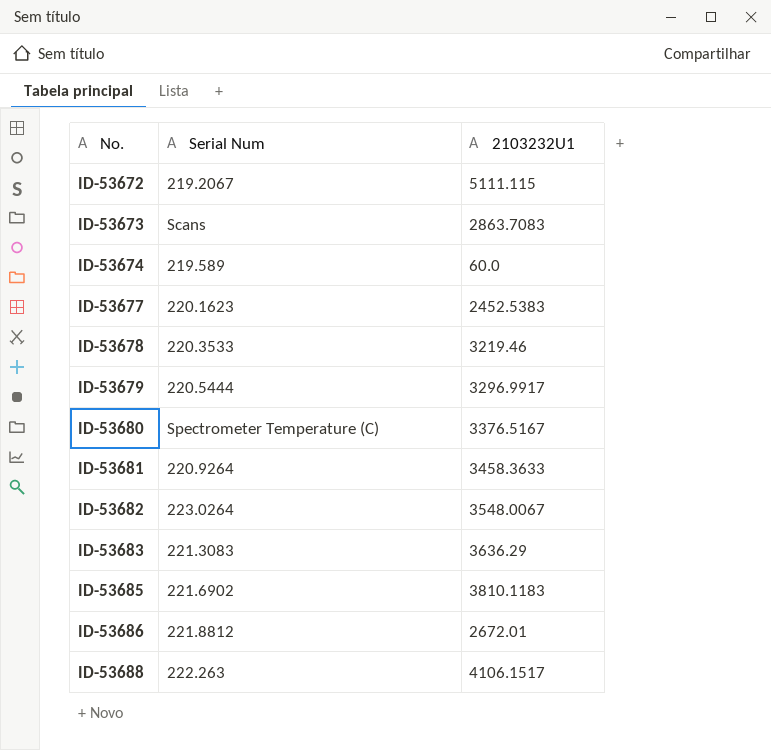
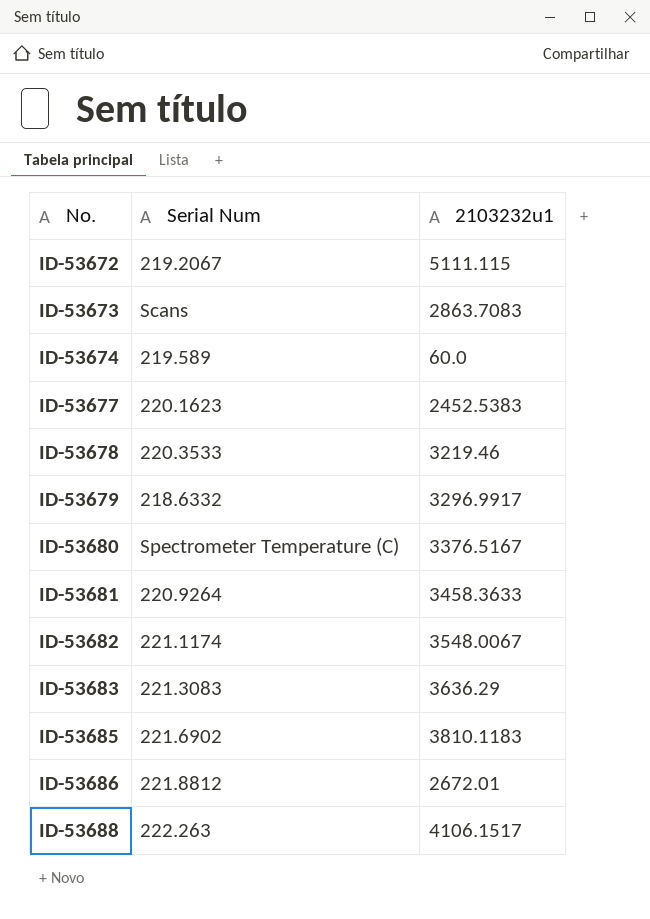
column name: 2103232U1 -> 2103232u1
ID-53679 | Serial Num: 220.5444 -> 218.6332
ID-53682 | Serial Num: 223.0264 -> 221.1174

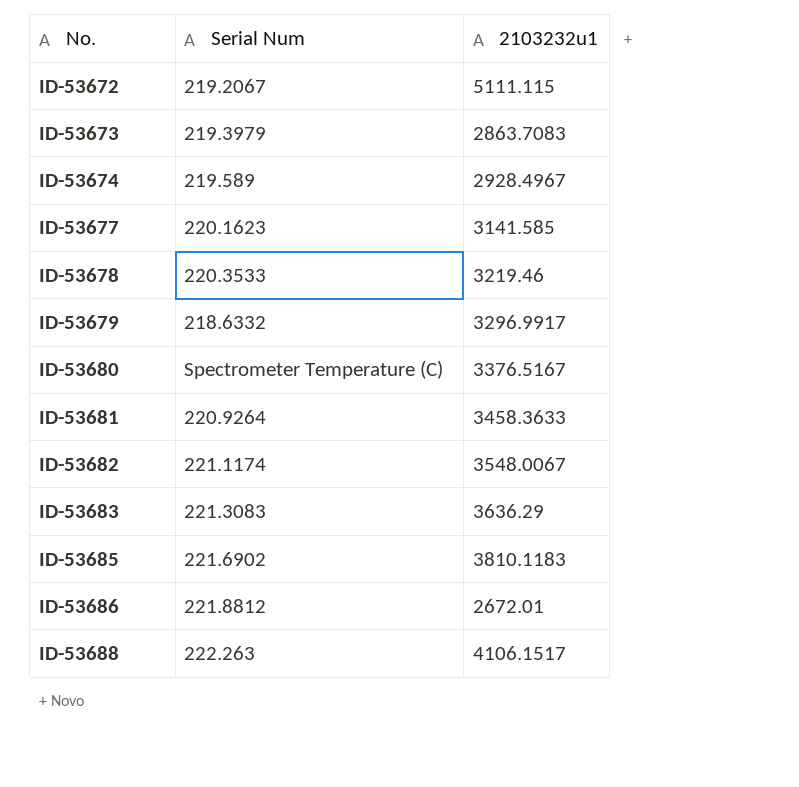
ID-53673 | Serial Num: Scans -> 219.3979
ID-53674 | 2103232u1: 60.0 -> 2928.4967
ID-53677 | 2103232u1: 2452.5383 -> 3141.585

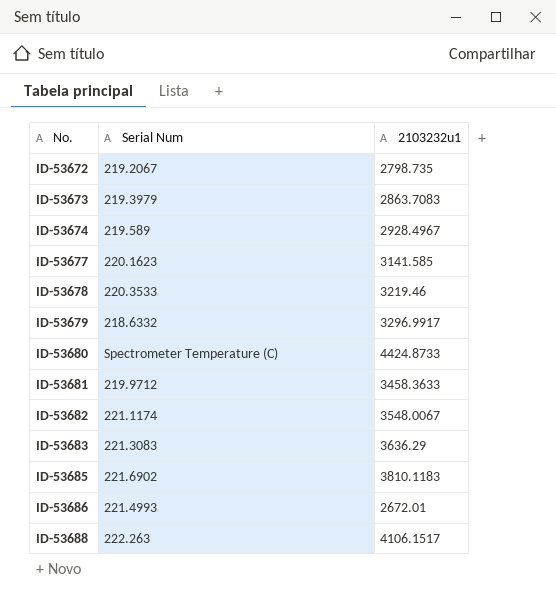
ID-53672 | 2103232u1: 5111.115 -> 2798.735
ID-53680 | 2103232u1: 3376.5167 -> 4424.8733
ID-53681 | Serial Num: 220.9264 -> 219.9712
ID-53686 | Serial Num: 221.8812 -> 221.4993

